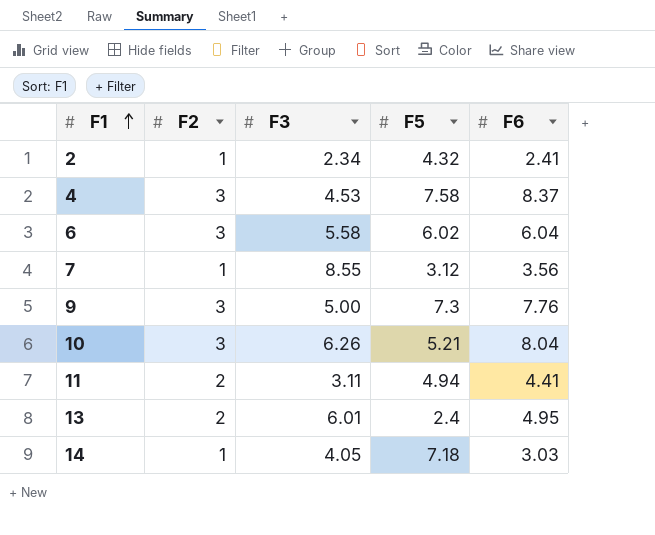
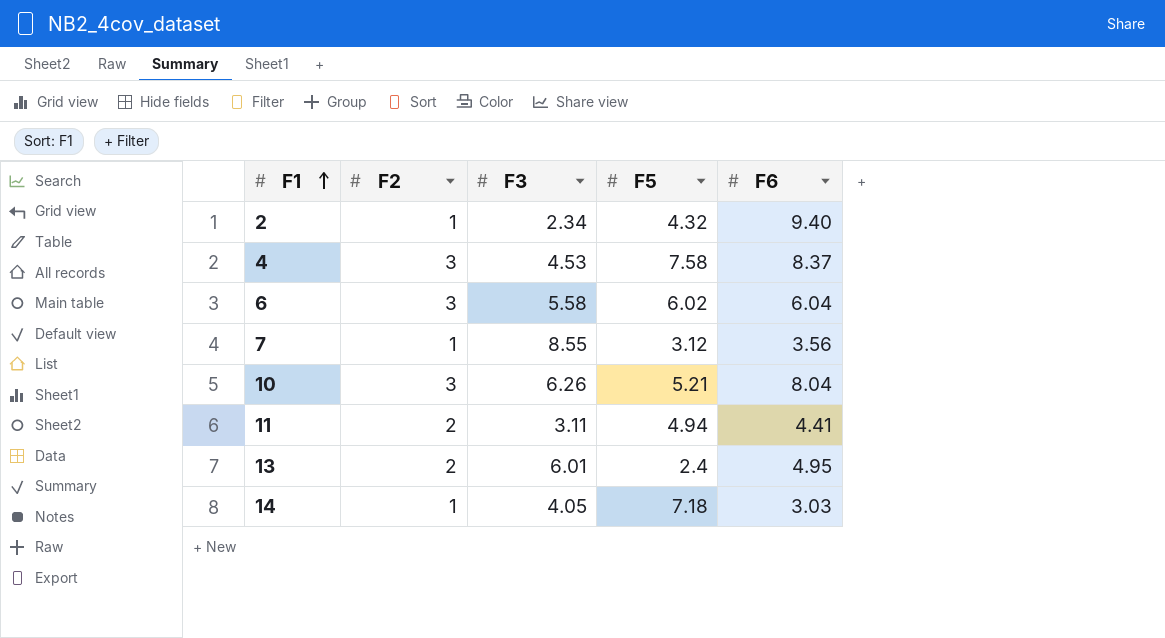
row 9: 3 | 5.00 | 7.3 | 7.76 -> none
2 | F6: 2.41 -> 9.40

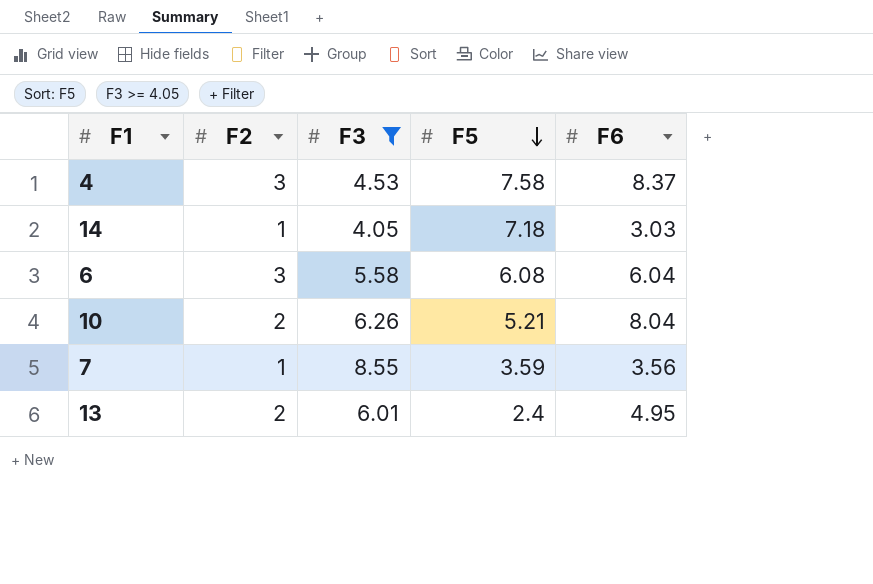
filter: none -> F3 >= 4.05
row order: F1 ascending -> F5 descending
6 | F5: 6.02 -> 6.08
10 | F2: 3 -> 2
7 | F5: 3.12 -> 3.59

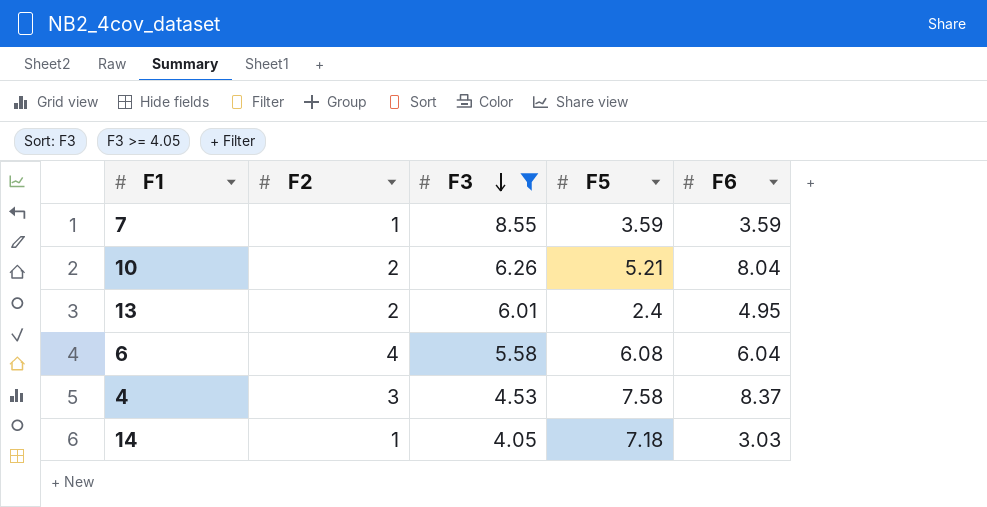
row order: F5 descending -> F3 descending
7 | F6: 3.56 -> 3.59
6 | F2: 3 -> 4

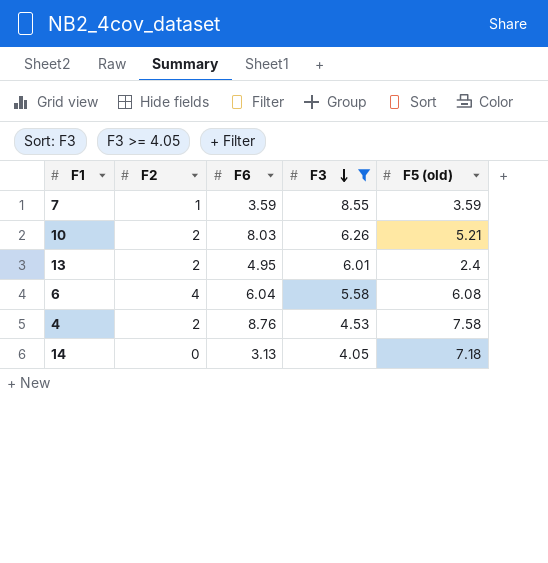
column F6 | position: 5 -> 3
column name: F5 -> F5 (old)
10 | F6: 8.04 -> 8.03
4 | F2: 3 -> 2
4 | F6: 8.37 -> 8.76
14 | F2: 1 -> 0
14 | F6: 3.03 -> 3.13

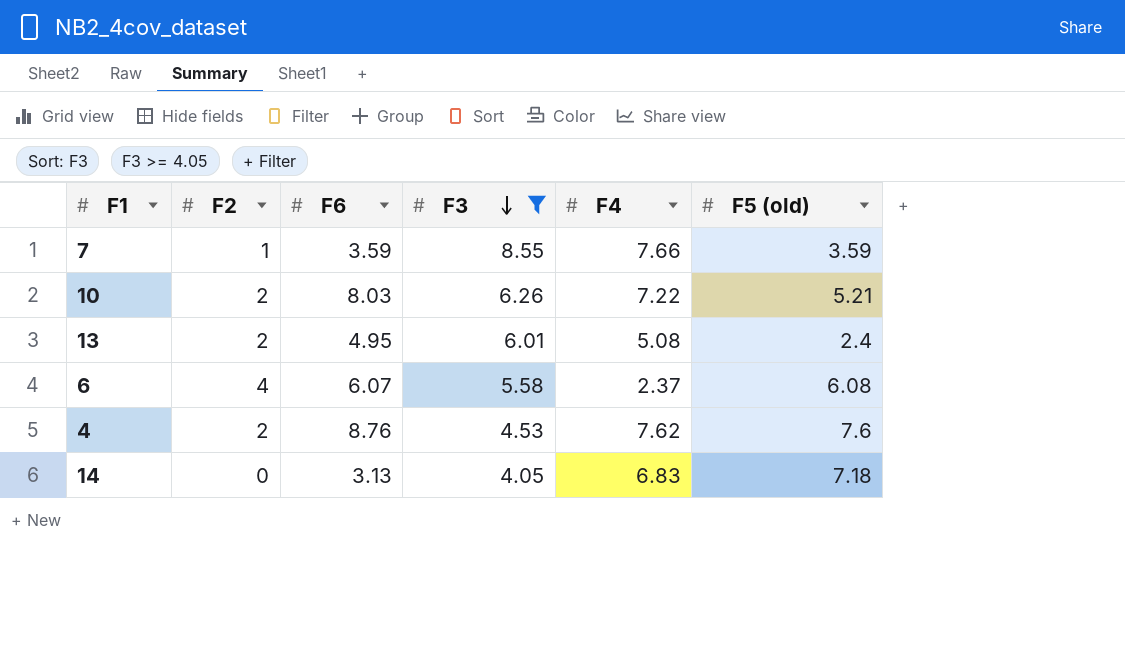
column F4 | position: none -> 5
6 | F6: 6.04 -> 6.07
4 | F5 (old): 7.58 -> 7.6

